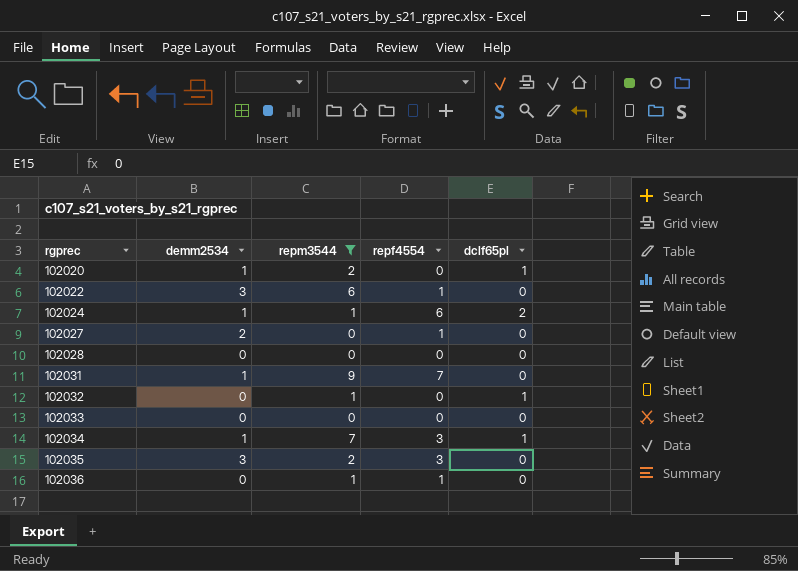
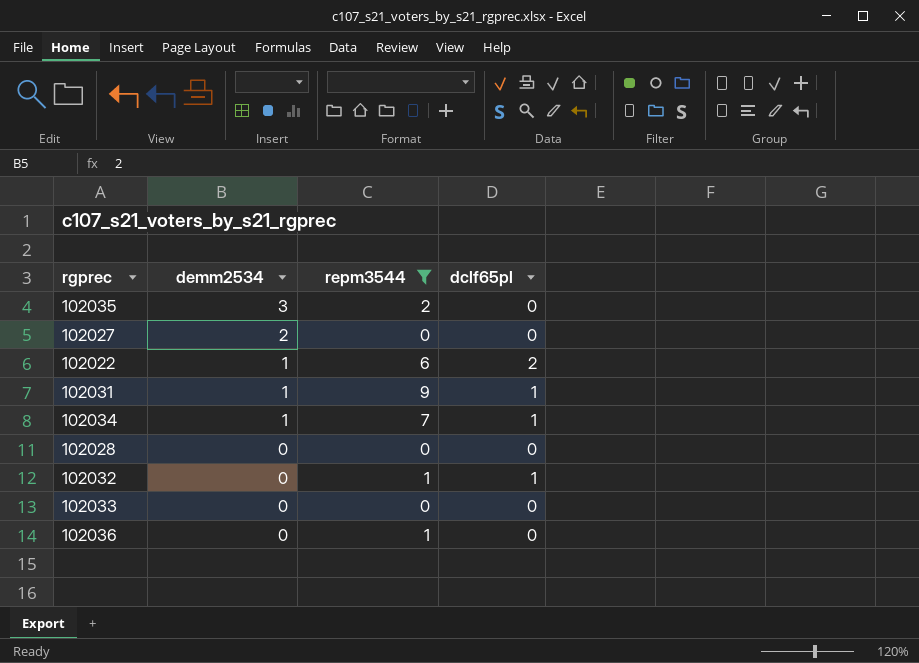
row order: rgprec ascending -> demm2534 descending
column repf4554 | position: 4 -> none
row 102020: 1 | 2 | 0 | 1 -> none
row 102024: 1 | 1 | 6 | 2 -> none
102022 | demm2534: 3 -> 1
102022 | dclf65pl: 0 -> 2
102031 | dclf65pl: 0 -> 1

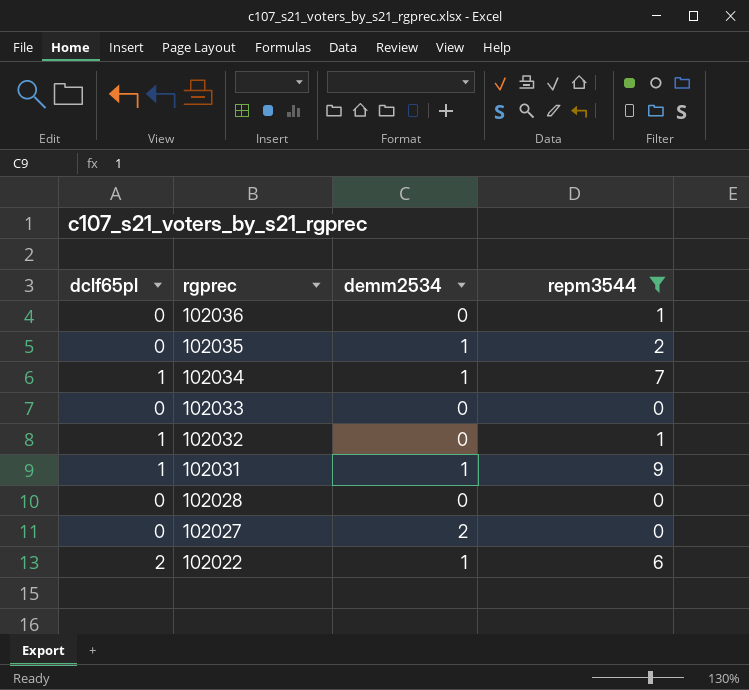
row order: demm2534 descending -> rgprec descending
column dclf65pl | position: 4 -> 1
102035 | demm2534: 3 -> 1

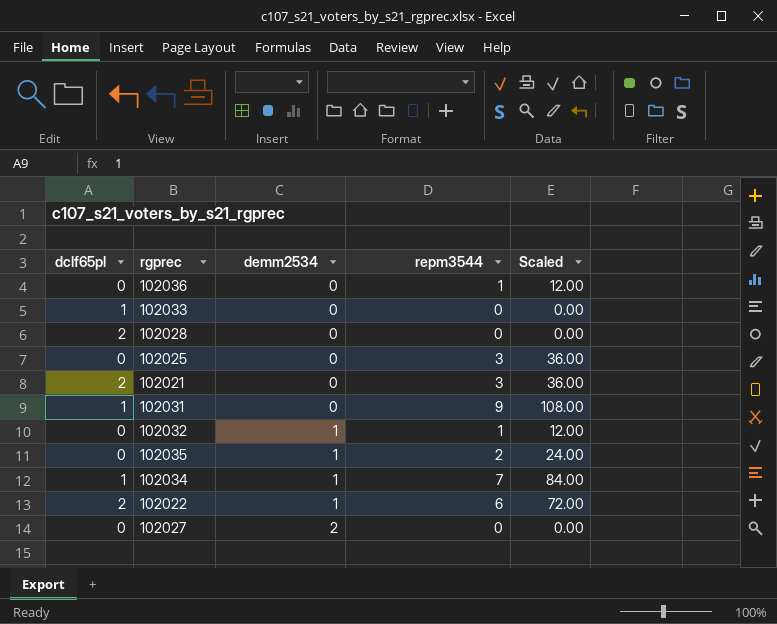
filter: repm3544 != 3 -> none
row order: rgprec descending -> demm2534 ascending
column Scaled | formula: none -> [repm3544] * 12
102033 | dclf65pl: 0 -> 1
102028 | dclf65pl: 0 -> 2
102031 | demm2534: 1 -> 0
102032 | dclf65pl: 1 -> 0
102032 | demm2534: 0 -> 1

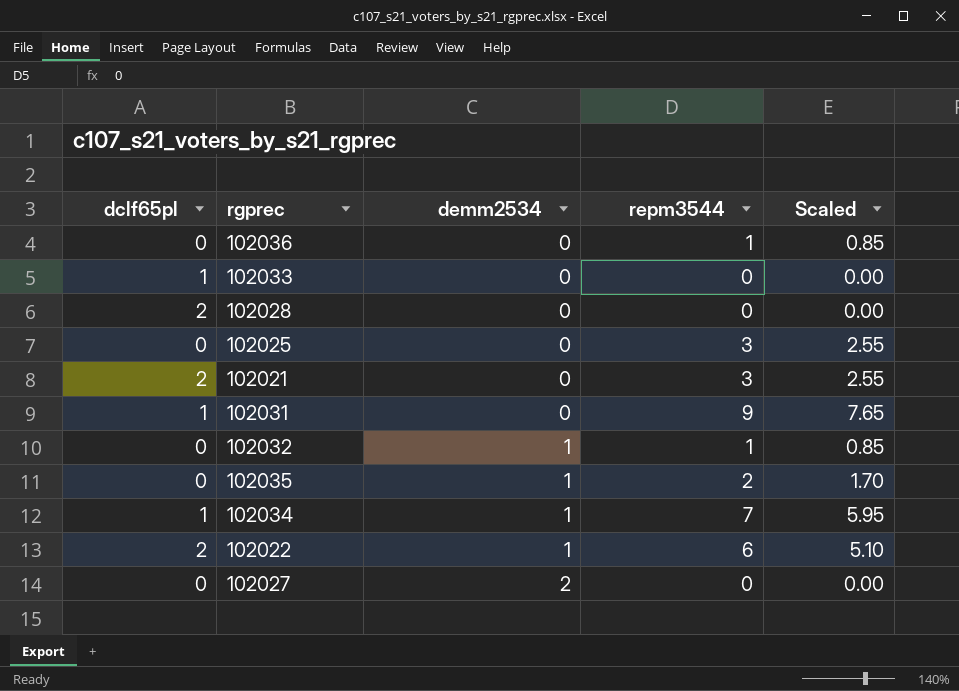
column Scaled | formula: [repm3544] * 12 -> [repm3544] * 0.85

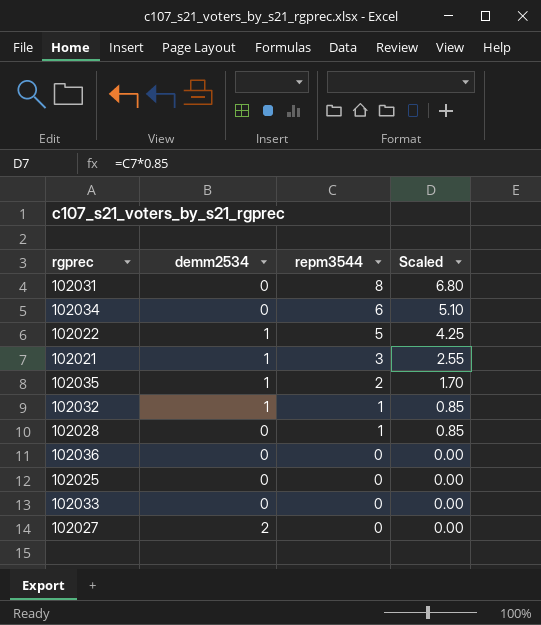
row order: demm2534 ascending -> repm3544 descending
column dclf65pl | position: 1 -> none
102031 | repm3544: 9 -> 8
102031 | Scaled: 7.65 -> 6.80
102034 | demm2534: 1 -> 0
102034 | repm3544: 7 -> 6
102034 | Scaled: 5.95 -> 5.10
102022 | repm3544: 6 -> 5
102022 | Scaled: 5.10 -> 4.25
102021 | demm2534: 0 -> 1
102028 | repm3544: 0 -> 1
102028 | Scaled: 0.00 -> 0.85
102036 | repm3544: 1 -> 0
102036 | Scaled: 0.85 -> 0.00
102025 | repm3544: 3 -> 0
102025 | Scaled: 2.55 -> 0.00

